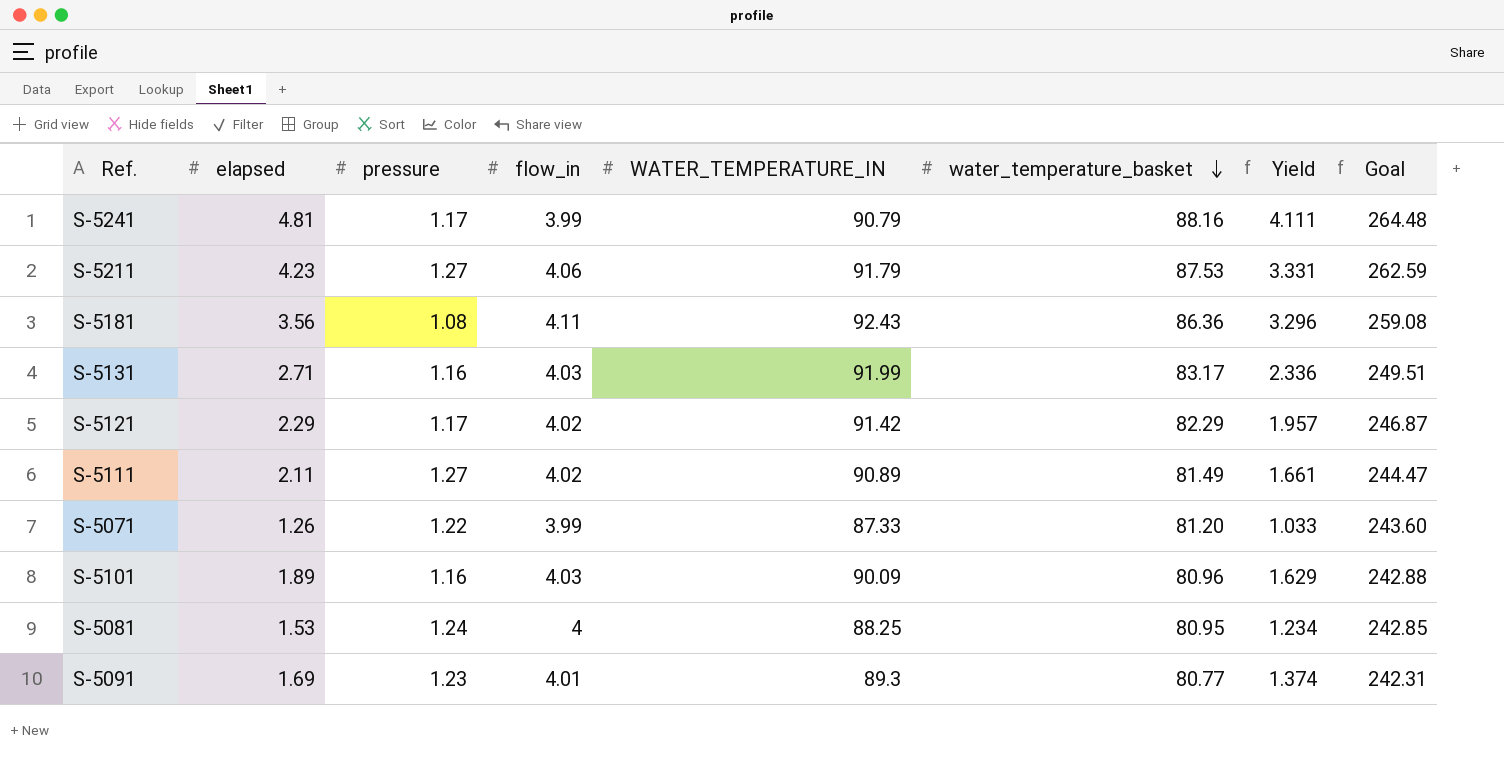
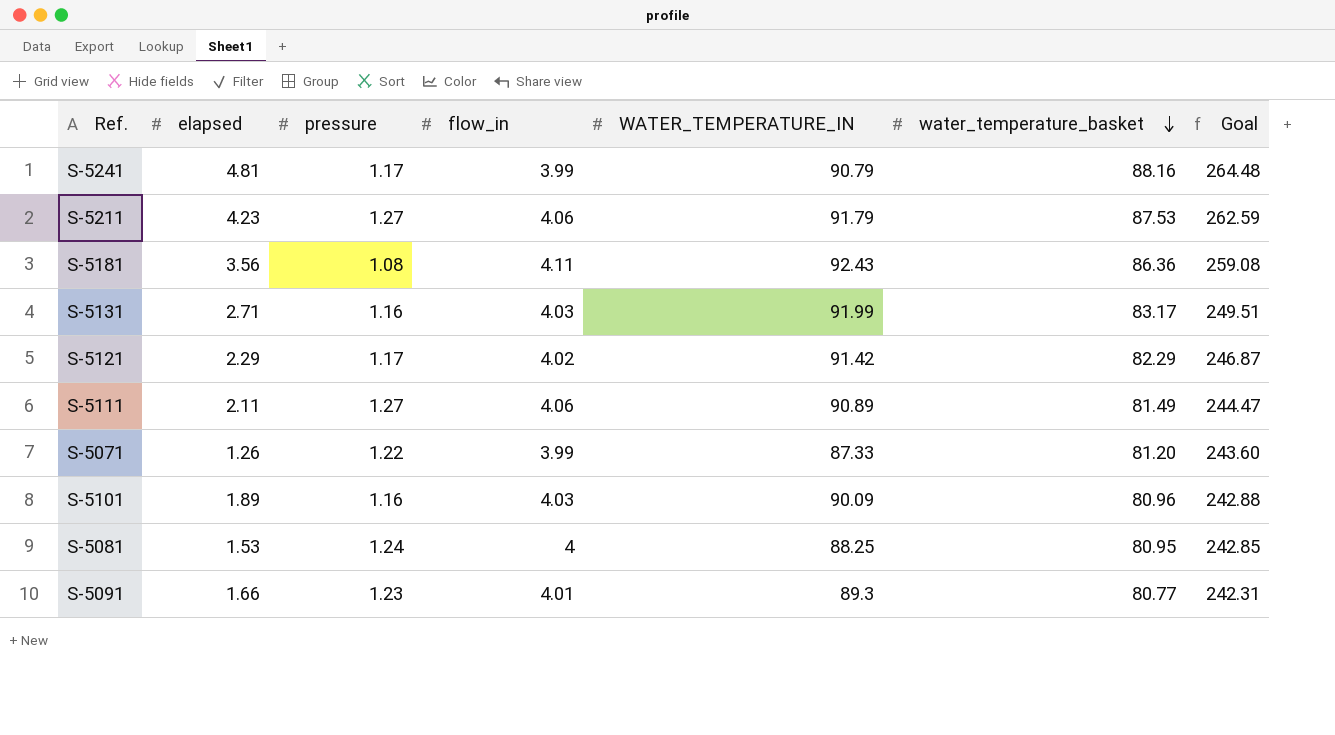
column Yield | formula: [elapsed] / [pressure] -> none
S-5111 | flow_in: 4.02 -> 4.06
S-5091 | elapsed: 1.69 -> 1.66

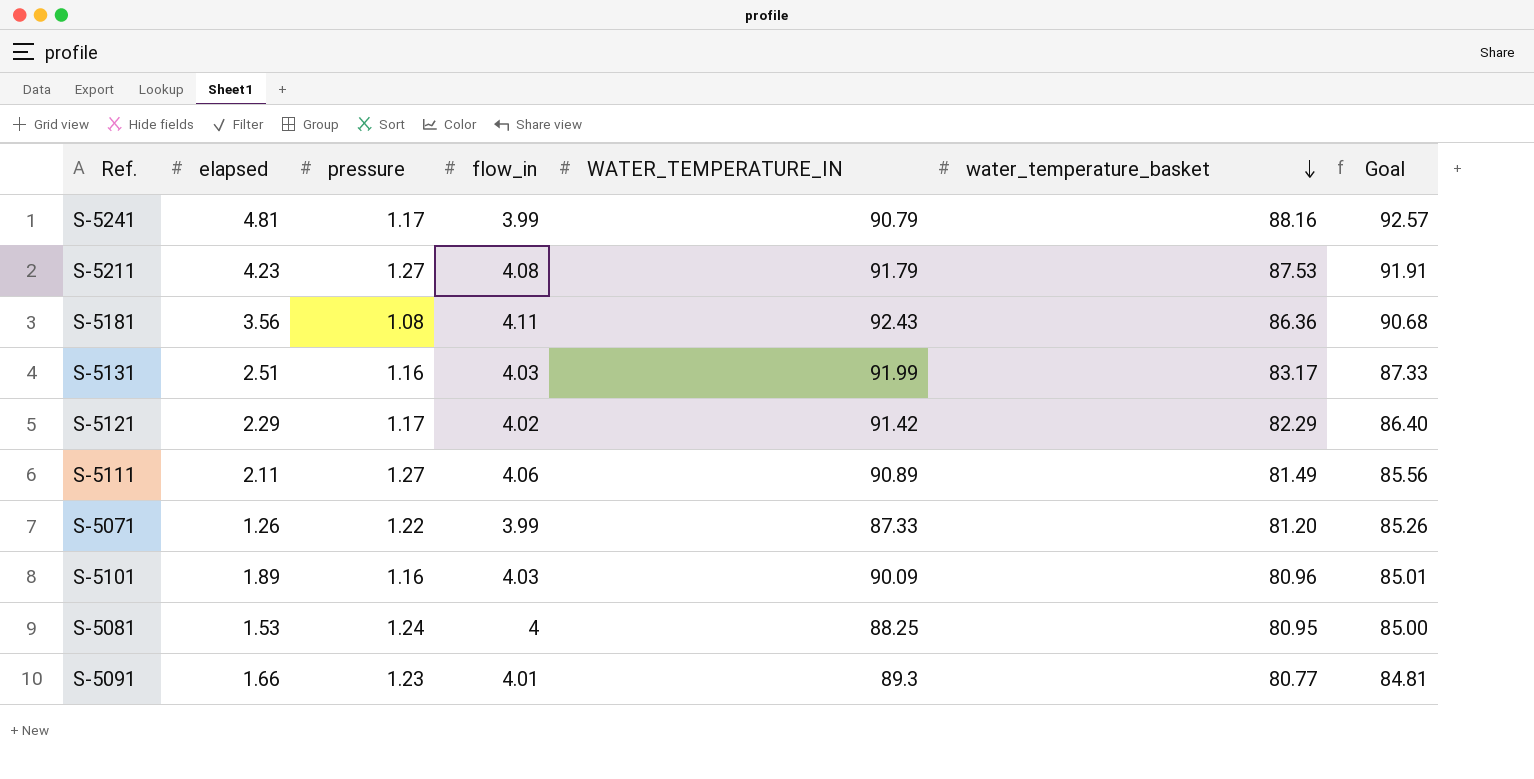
column Goal | formula: [water_temperature_basket] * 3 -> [water_temperature_basket] * 1.05
S-5211 | flow_in: 4.06 -> 4.08
S-5131 | elapsed: 2.71 -> 2.51

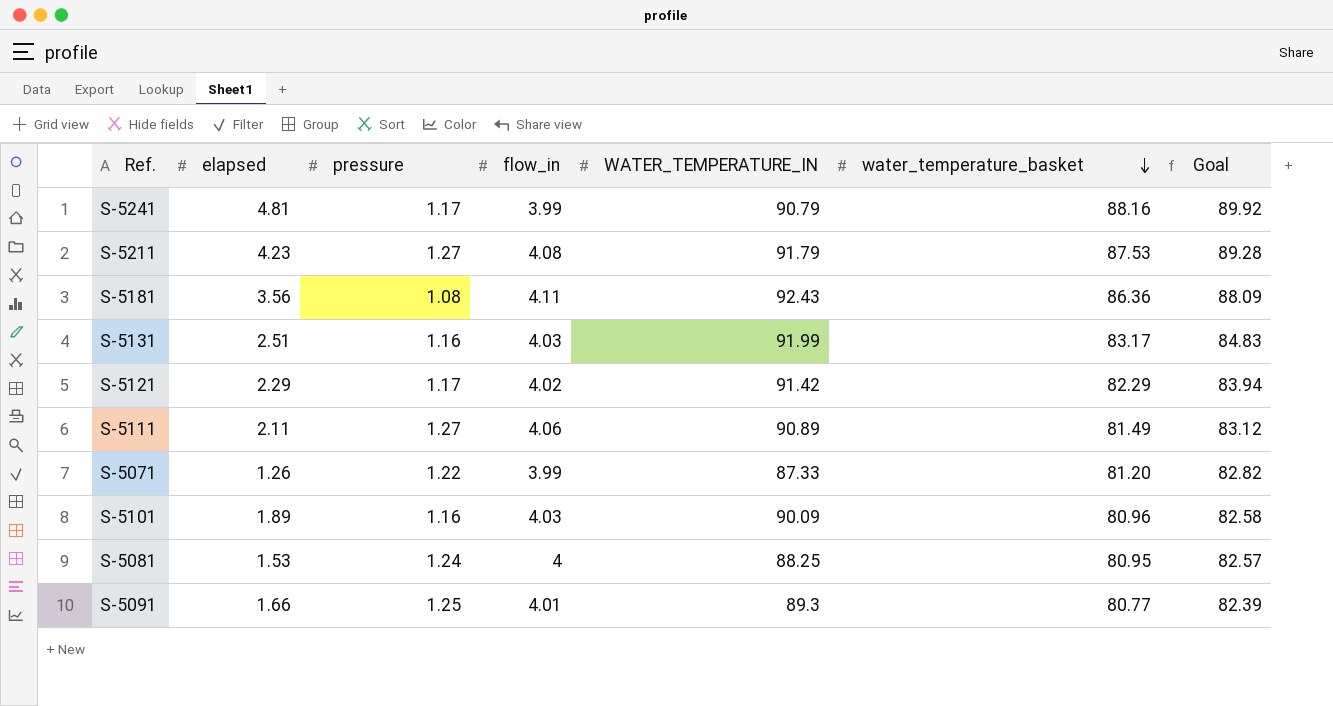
column Goal | formula: [water_temperature_basket] * 1.05 -> [water_temperature_basket] * 1.02
S-5091 | pressure: 1.23 -> 1.25

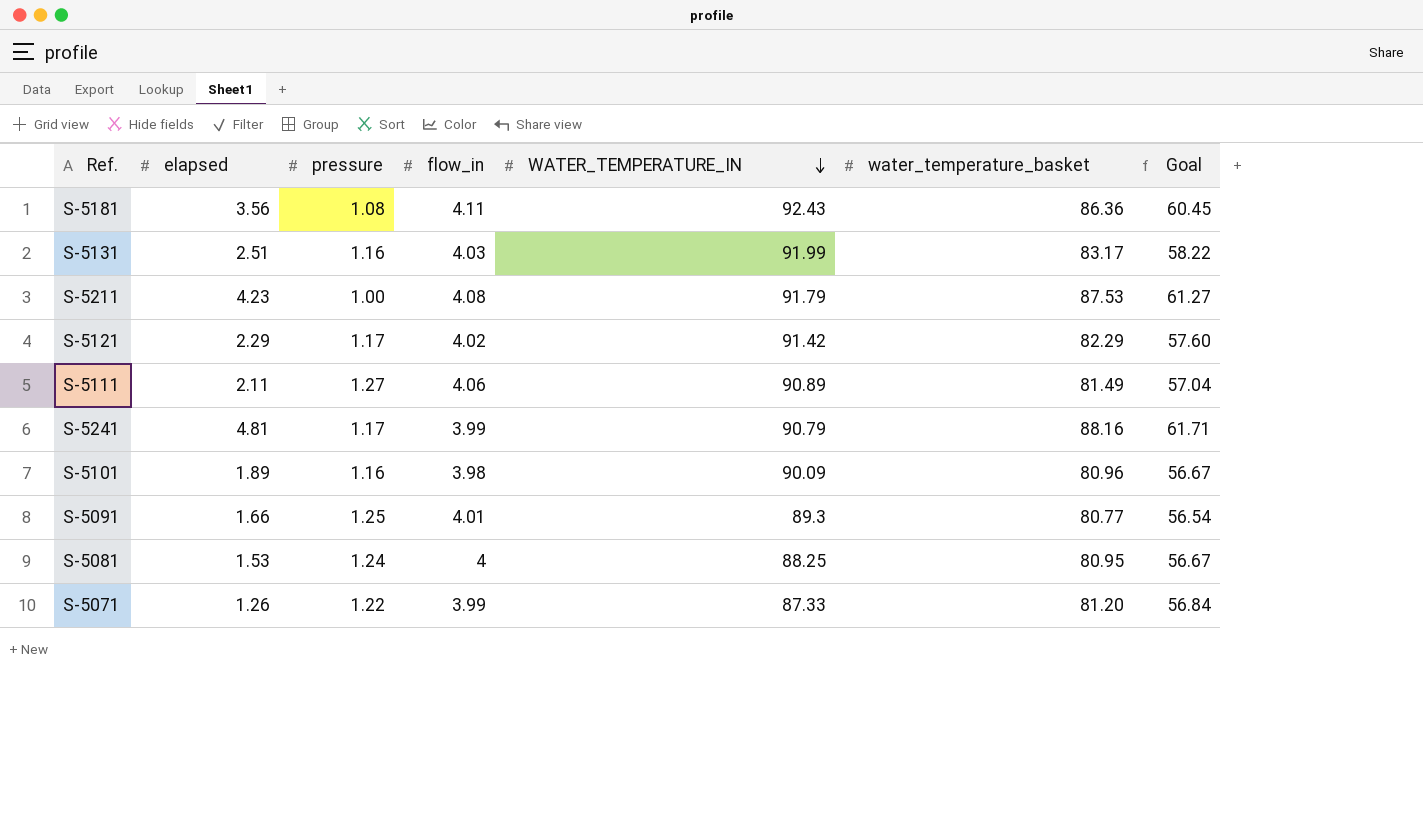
row order: water_temperature_basket descending -> WATER_TEMPERATURE_IN descending
column Goal | formula: [water_temperature_basket] * 1.02 -> [water_temperature_basket] * 0.7
S-5211 | pressure: 1.27 -> 1.00
S-5101 | flow_in: 4.03 -> 3.98

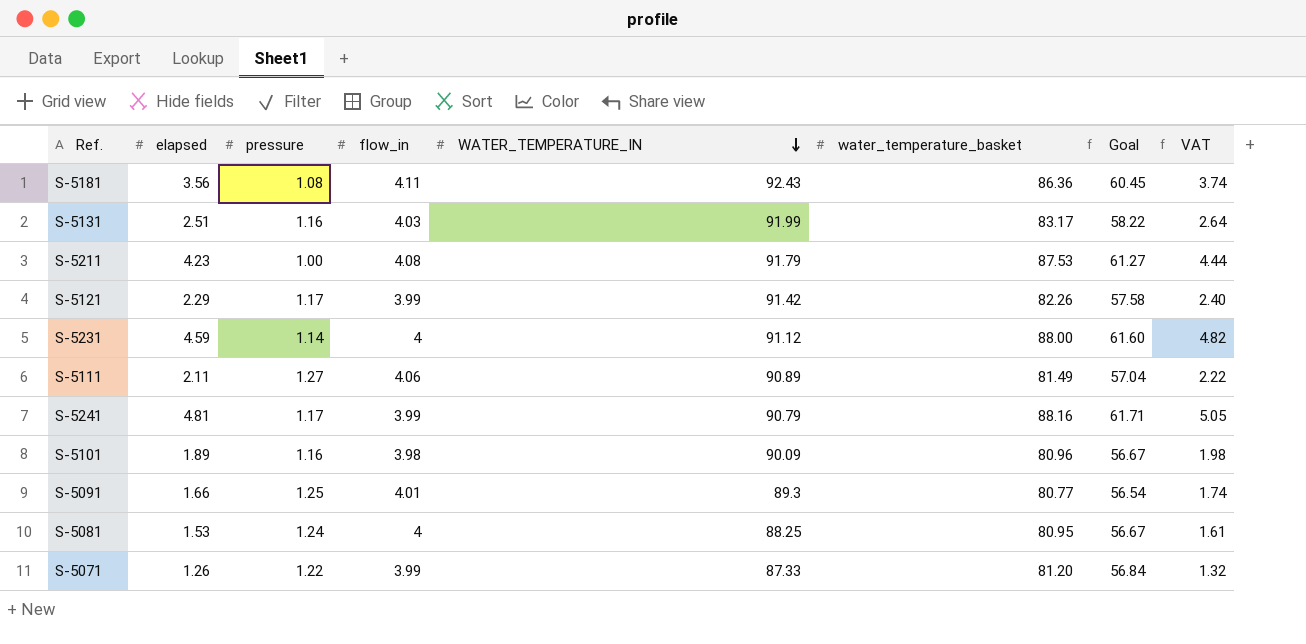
column VAT | formula: none -> [elapsed] * 1.05
S-5121 | flow_in: 4.02 -> 3.99
S-5121 | water_temperature_basket: 82.29 -> 82.26
S-5121 | Goal: 57.60 -> 57.58
row S-5231: none -> 4.59 | 1.14 | 4 | 91.12 | 88.00 | 61.60 | 4.82

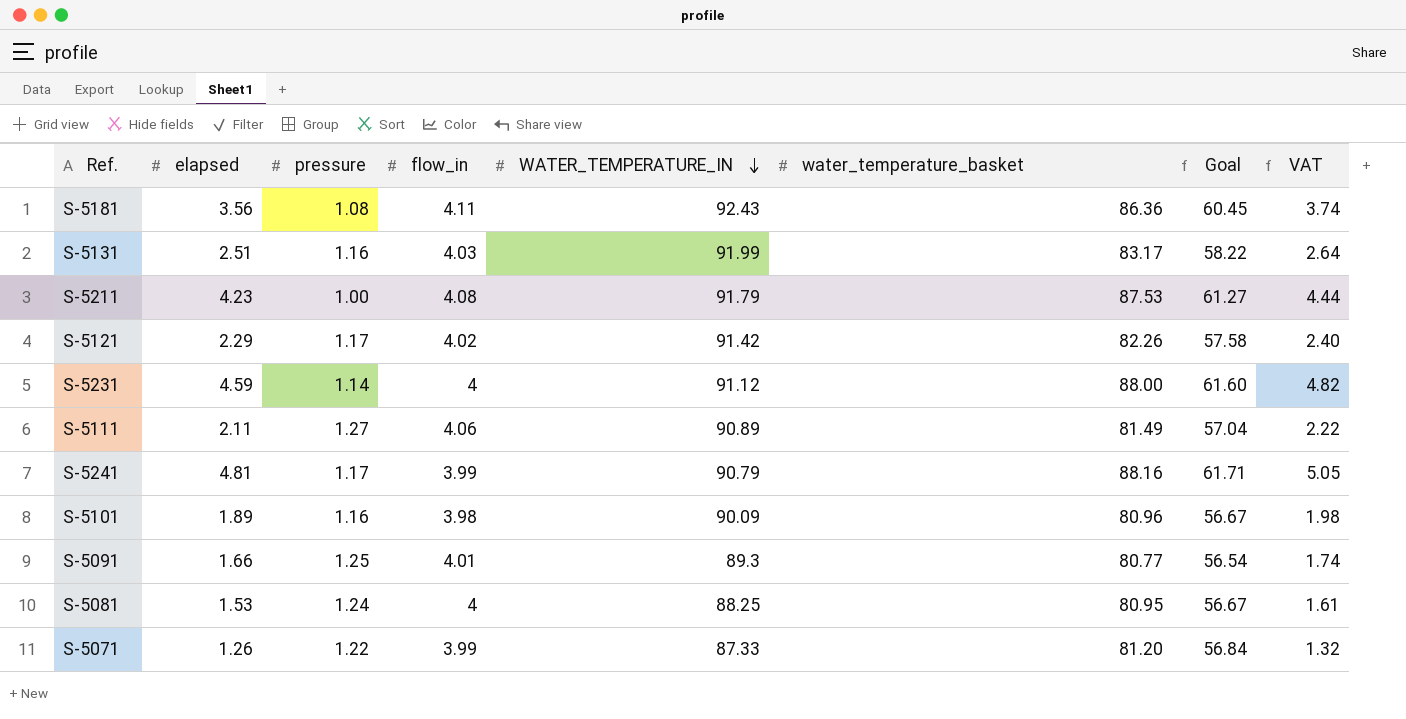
S-5121 | flow_in: 3.99 -> 4.02

